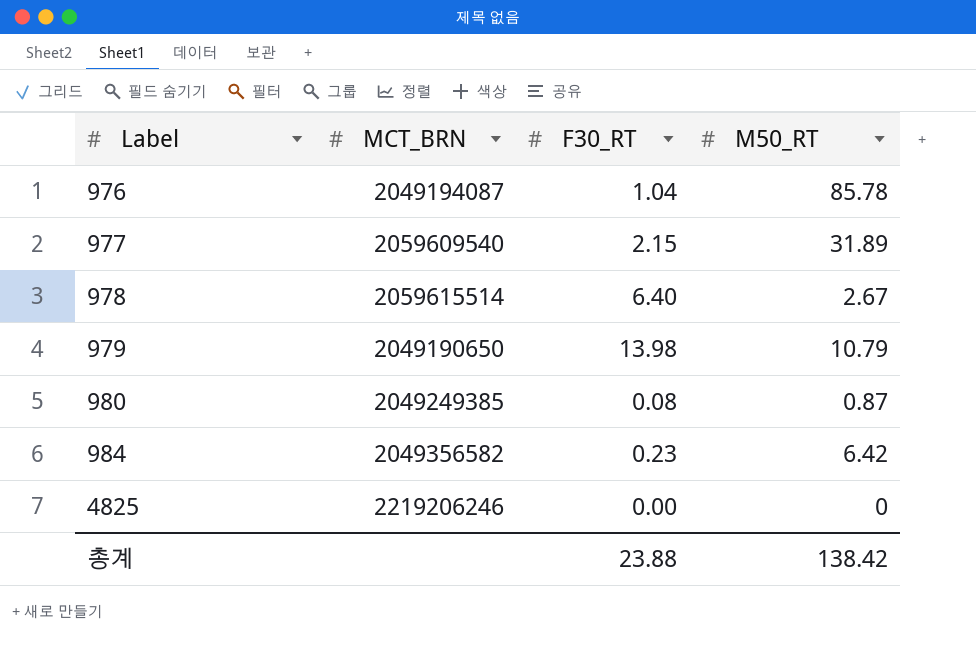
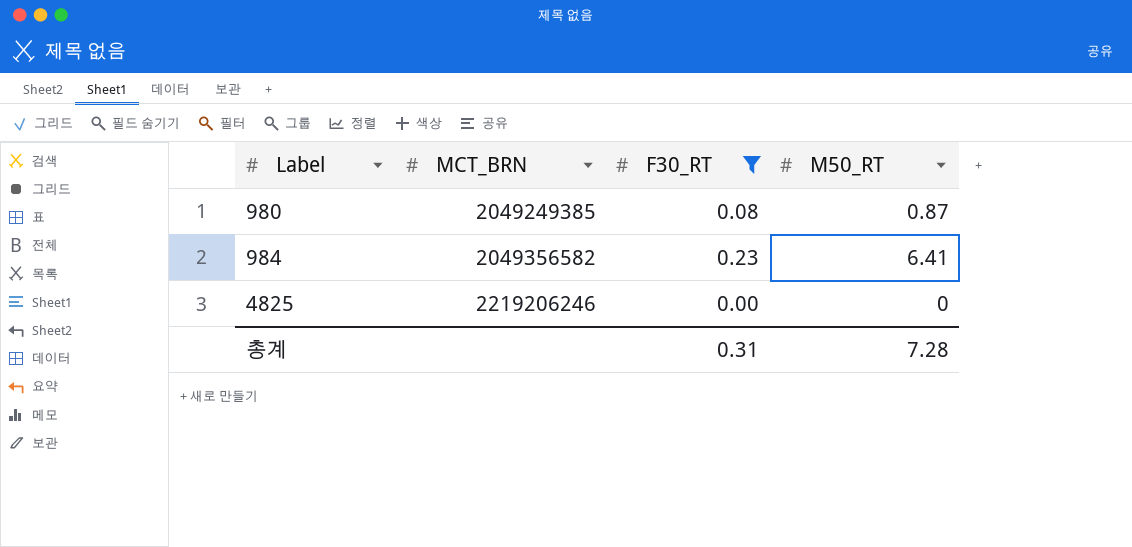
filter: none -> F30_RT <= 0.23
984 | M50_RT: 6.42 -> 6.41
총계 | F30_RT: 23.88 -> 0.31
총계 | M50_RT: 138.42 -> 7.28

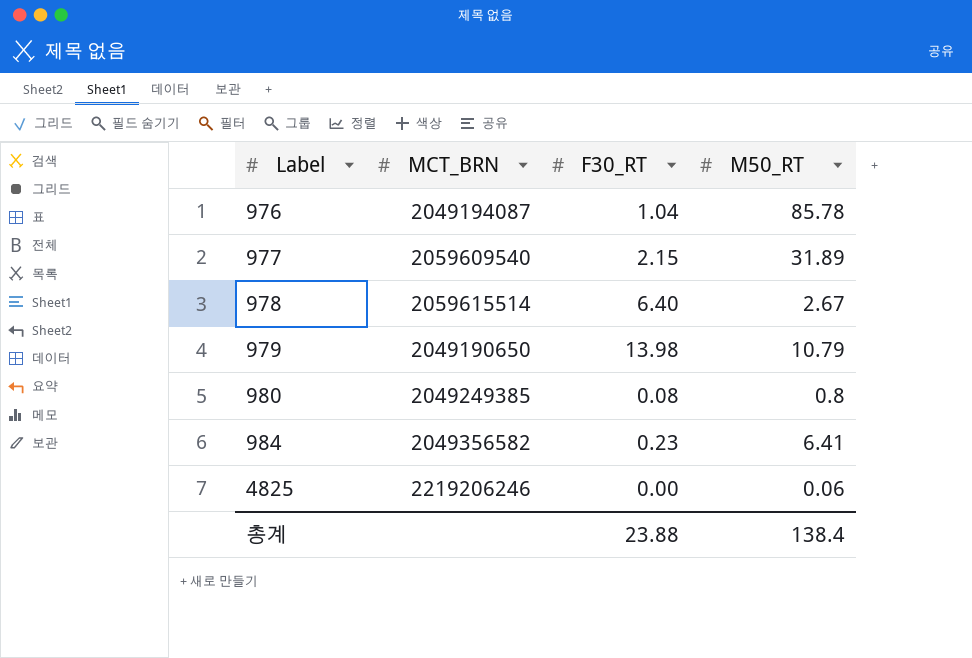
filter: F30_RT <= 0.23 -> none
980 | M50_RT: 0.87 -> 0.8
4825 | M50_RT: 0 -> 0.06
총계 | F30_RT: 0.31 -> 23.88
총계 | M50_RT: 7.28 -> 138.4

